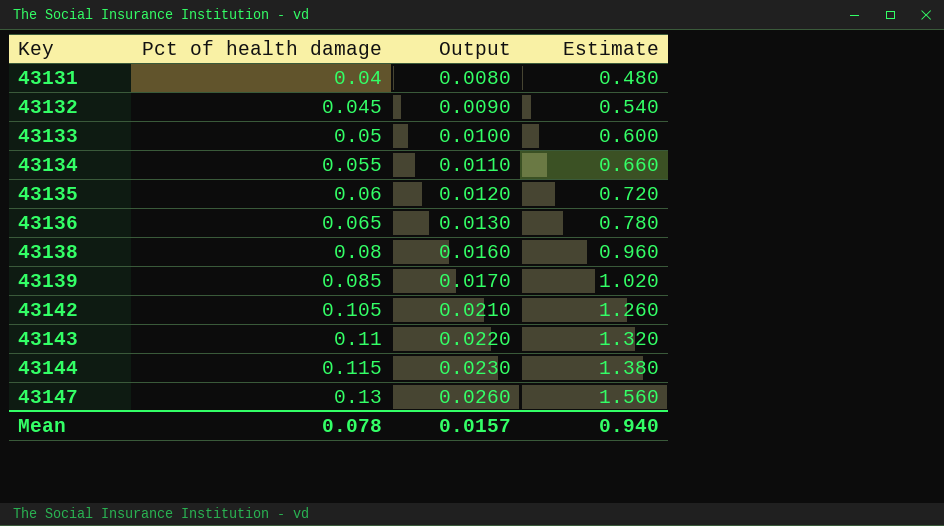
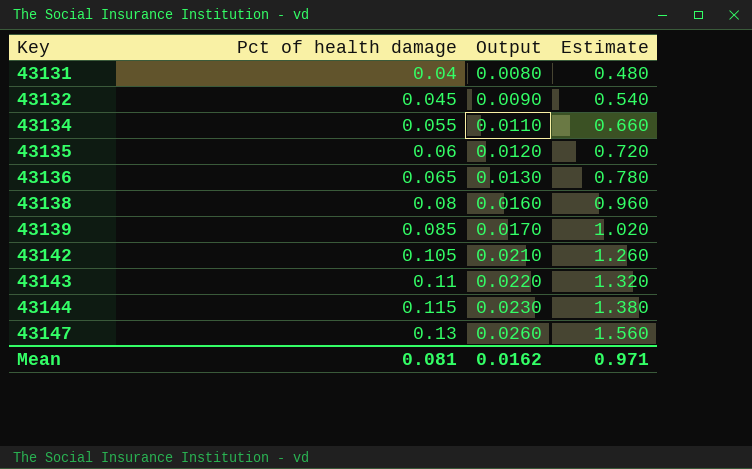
row 43133: 0.05 | 0.0100 | 0.600 -> none
Mean | Pct of health damage: 0.078 -> 0.081
Mean | Output: 0.0157 -> 0.0162
Mean | Estimate: 0.940 -> 0.971

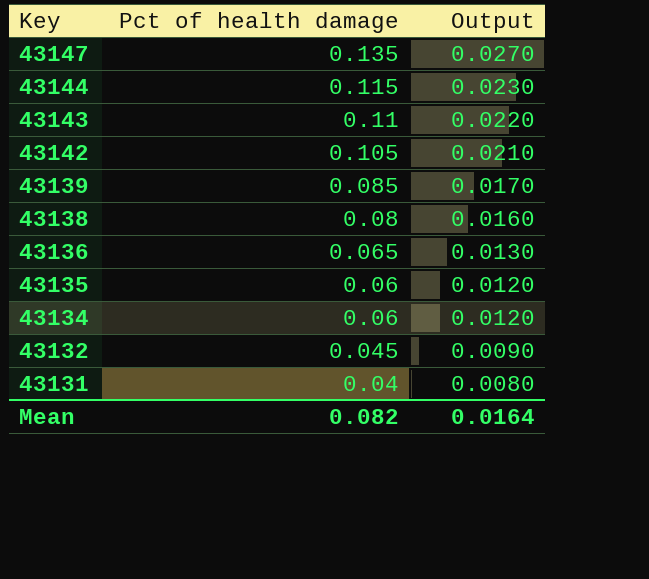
row order: Key ascending -> Key descending
column Estimate | formula: [Pct of health damage] * 12 -> none
43147 | Pct of health damage: 0.13 -> 0.135
43147 | Output: 0.0260 -> 0.0270
43134 | Pct of health damage: 0.055 -> 0.06
43134 | Output: 0.0110 -> 0.0120
Mean | Pct of health damage: 0.081 -> 0.082
Mean | Output: 0.0162 -> 0.0164

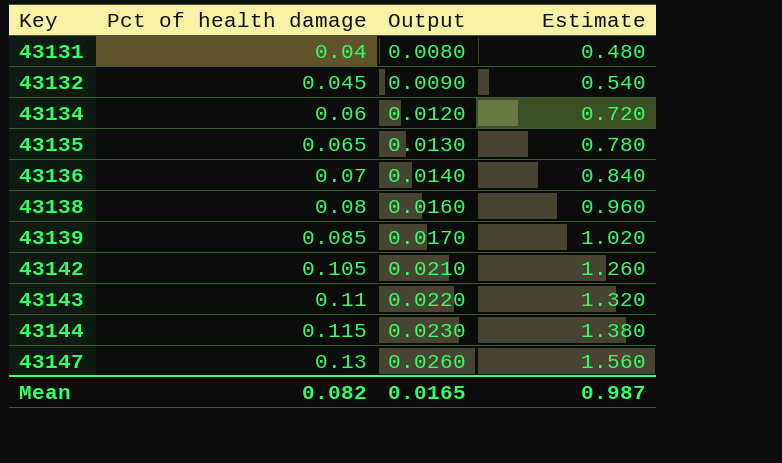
row order: Key descending -> Key ascending
column Estimate | formula: none -> [Pct of health damage] * 12
43135 | Pct of health damage: 0.06 -> 0.065
43135 | Output: 0.0120 -> 0.0130
43136 | Pct of health damage: 0.065 -> 0.07
43136 | Output: 0.0130 -> 0.0140
43147 | Pct of health damage: 0.135 -> 0.13
43147 | Output: 0.0270 -> 0.0260
Mean | Output: 0.0164 -> 0.0165

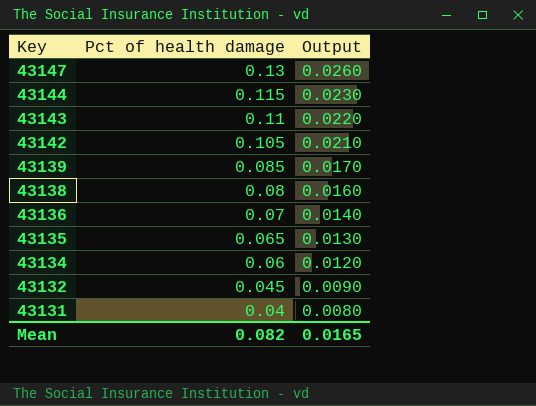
row order: Key ascending -> Key descending
column Estimate | formula: [Pct of health damage] * 12 -> none

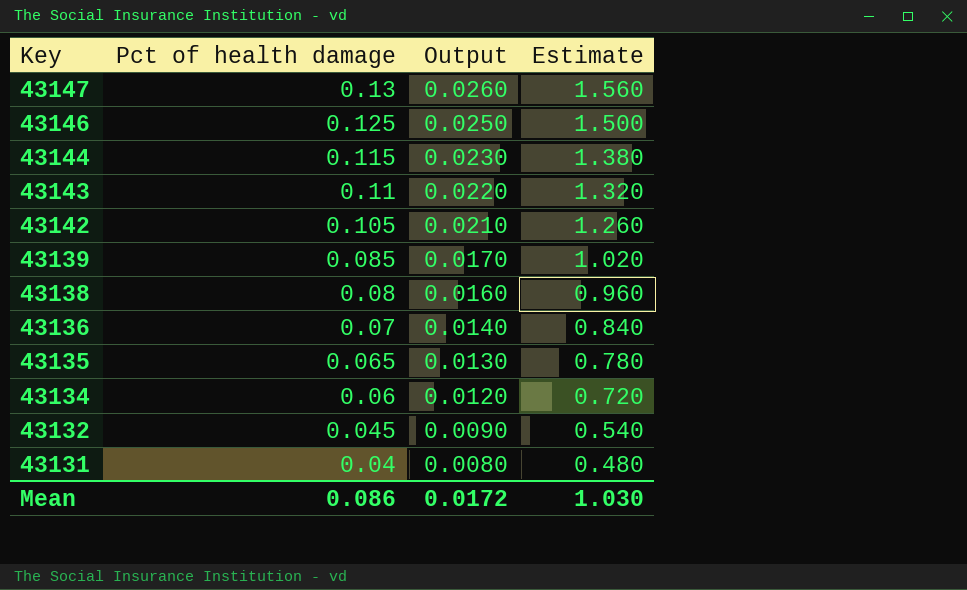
column Estimate | formula: none -> [Pct of health damage] * 12
row 43146: none -> 0.125 | 0.0250 | 1.500
Mean | Pct of health damage: 0.082 -> 0.086
Mean | Output: 0.0165 -> 0.0172

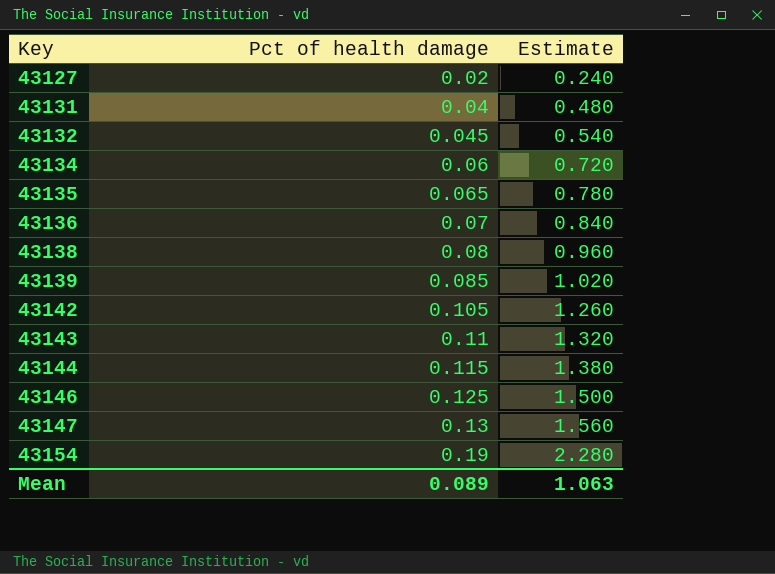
row order: Key descending -> Key ascending
column Output | formula: [Pct of health damage] * 0.2 -> none
row 43127: none -> 0.02 | 0.240
row 43154: none -> 0.19 | 2.280
Mean | Pct of health damage: 0.086 -> 0.089
Mean | Estimate: 1.030 -> 1.063

